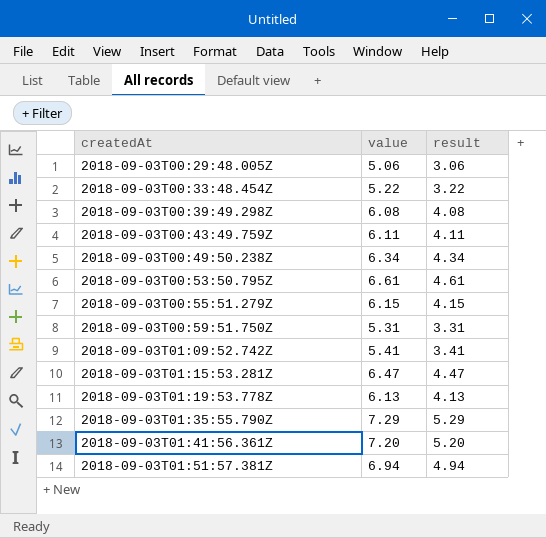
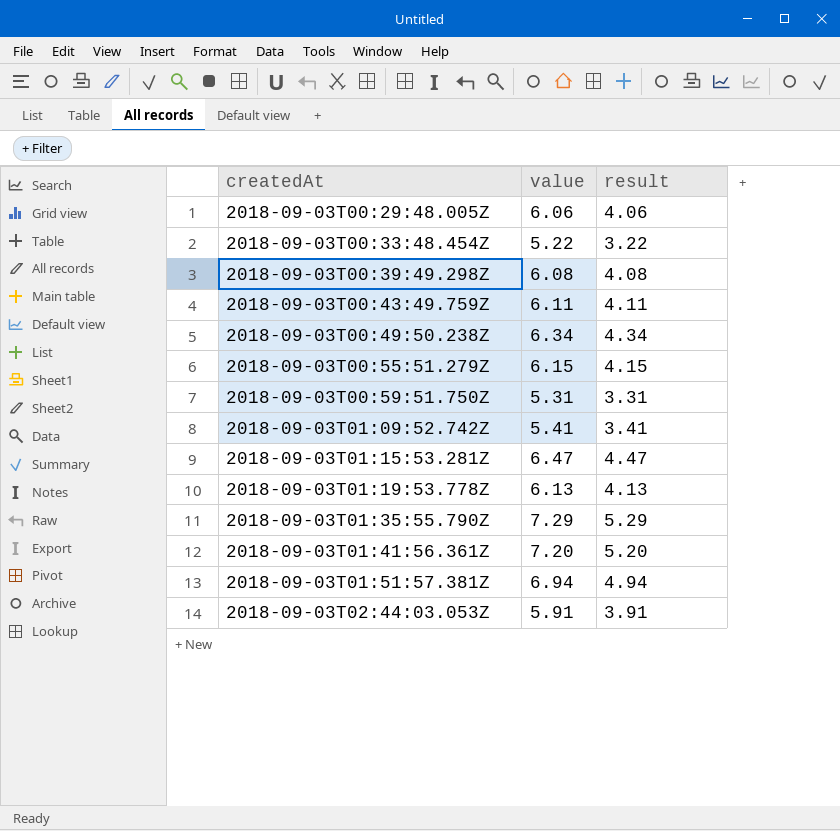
row 2018-09-03T00:53:50.795Z: 6.61 | 4.61 -> none
2018-09-03T00:29:48.005Z | value: 5.06 -> 6.06
2018-09-03T00:29:48.005Z | result: 3.06 -> 4.06
row 2018-09-03T02:44:03.053Z: none -> 5.91 | 3.91

